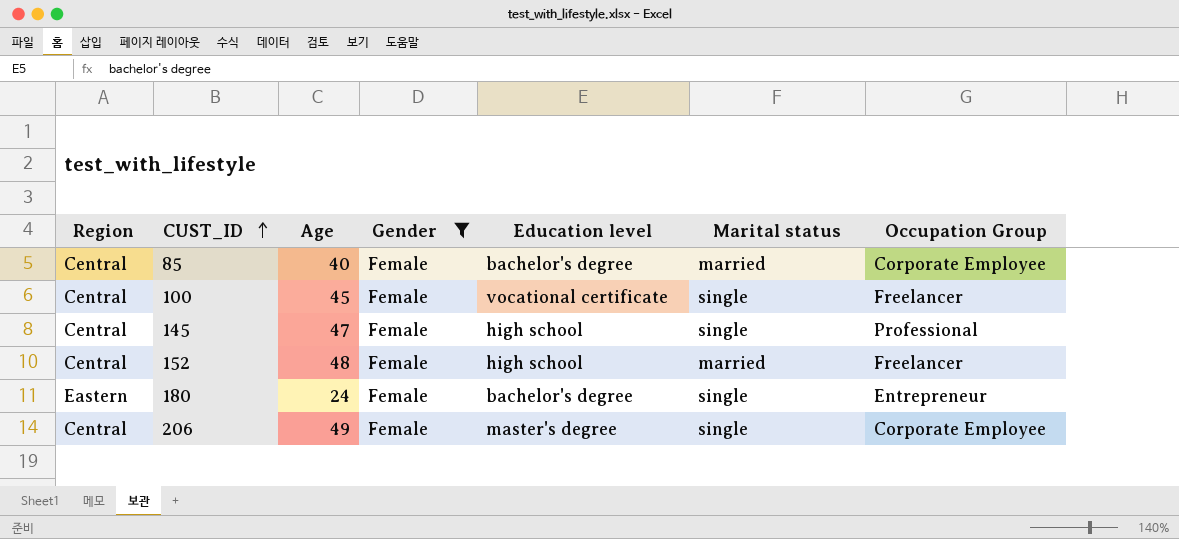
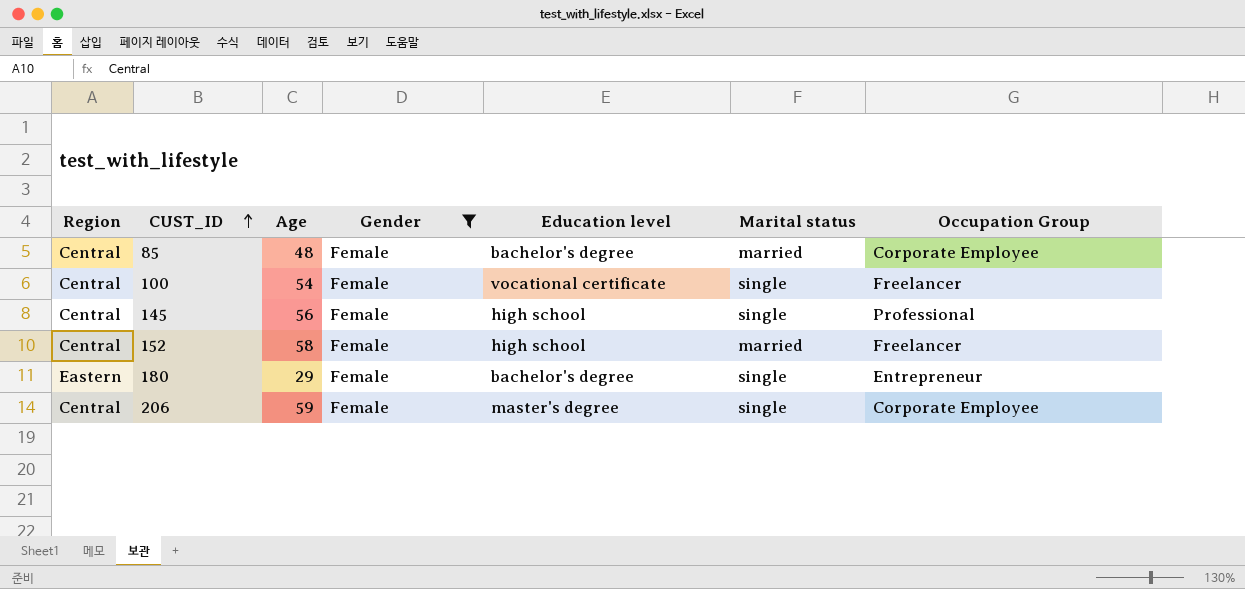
85 | Age: 40 -> 48
100 | Age: 45 -> 54
145 | Age: 47 -> 56
152 | Age: 48 -> 58
180 | Age: 24 -> 29
206 | Age: 49 -> 59

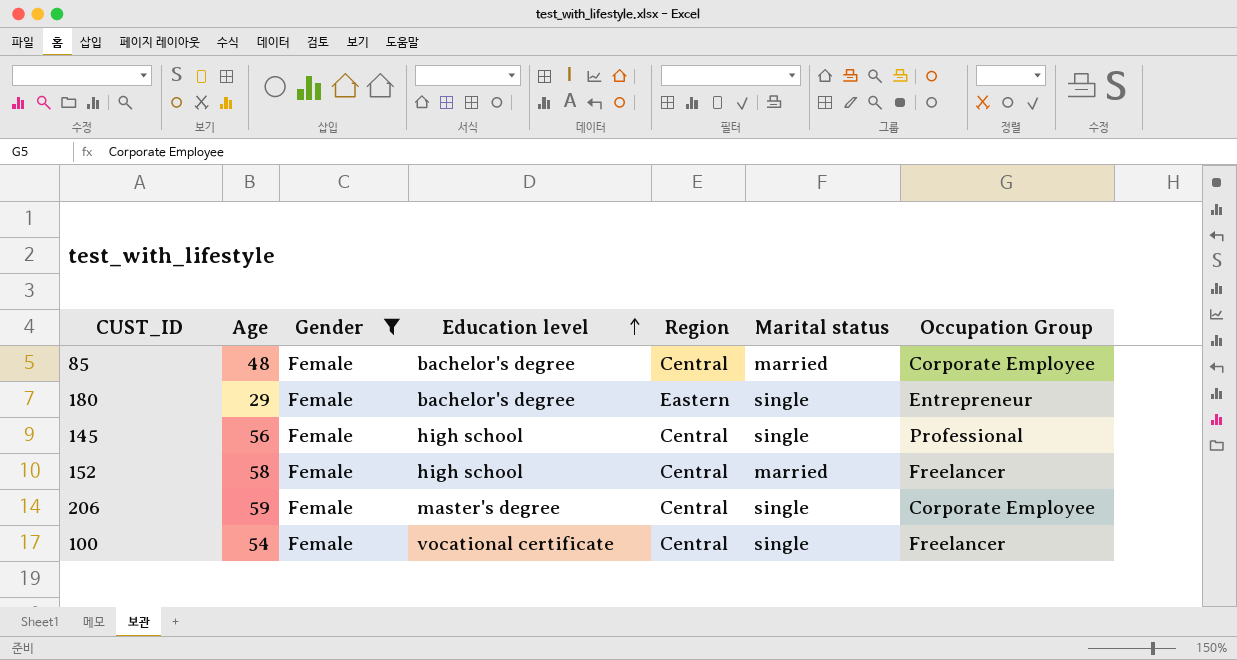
row order: CUST_ID ascending -> Education level ascending
column Region | position: 1 -> 5

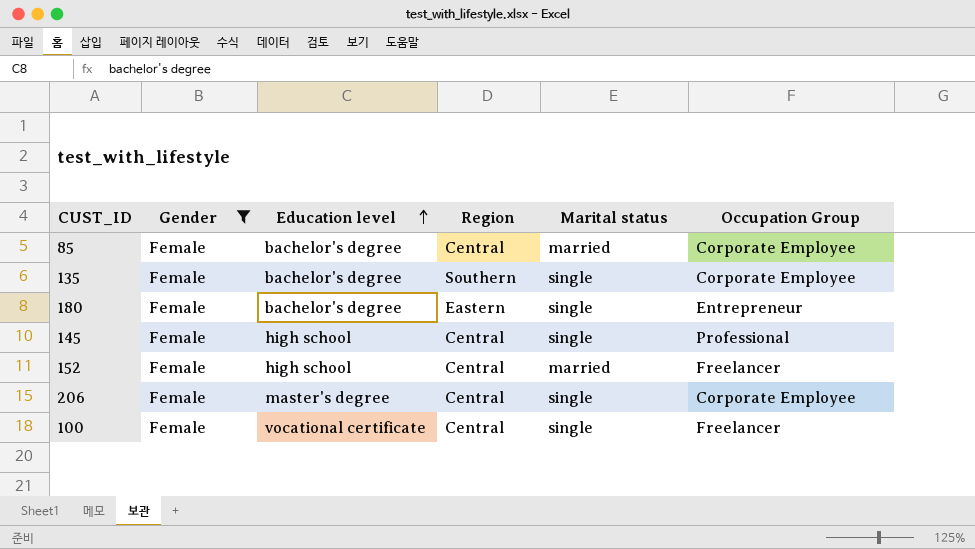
column Age | position: 2 -> none
row 135: none -> Female | bachelor's degree | Southern | single | Corporate Employee

